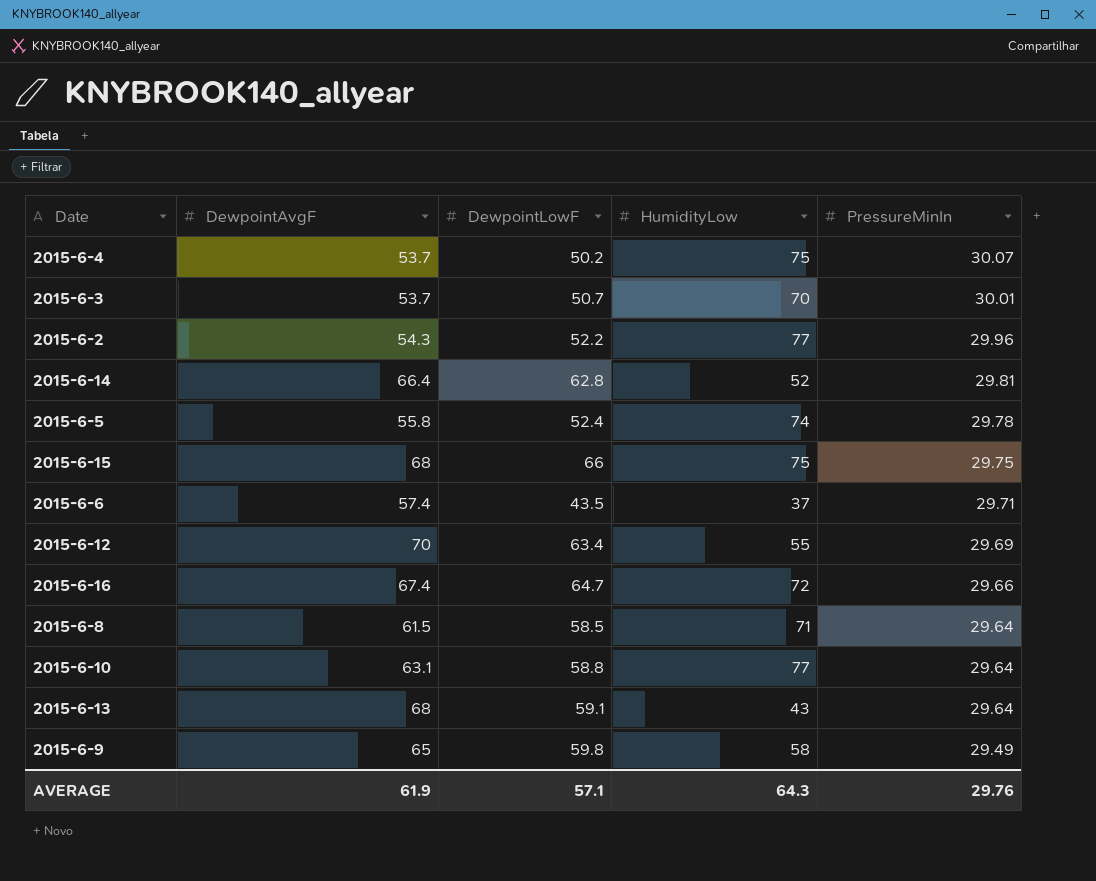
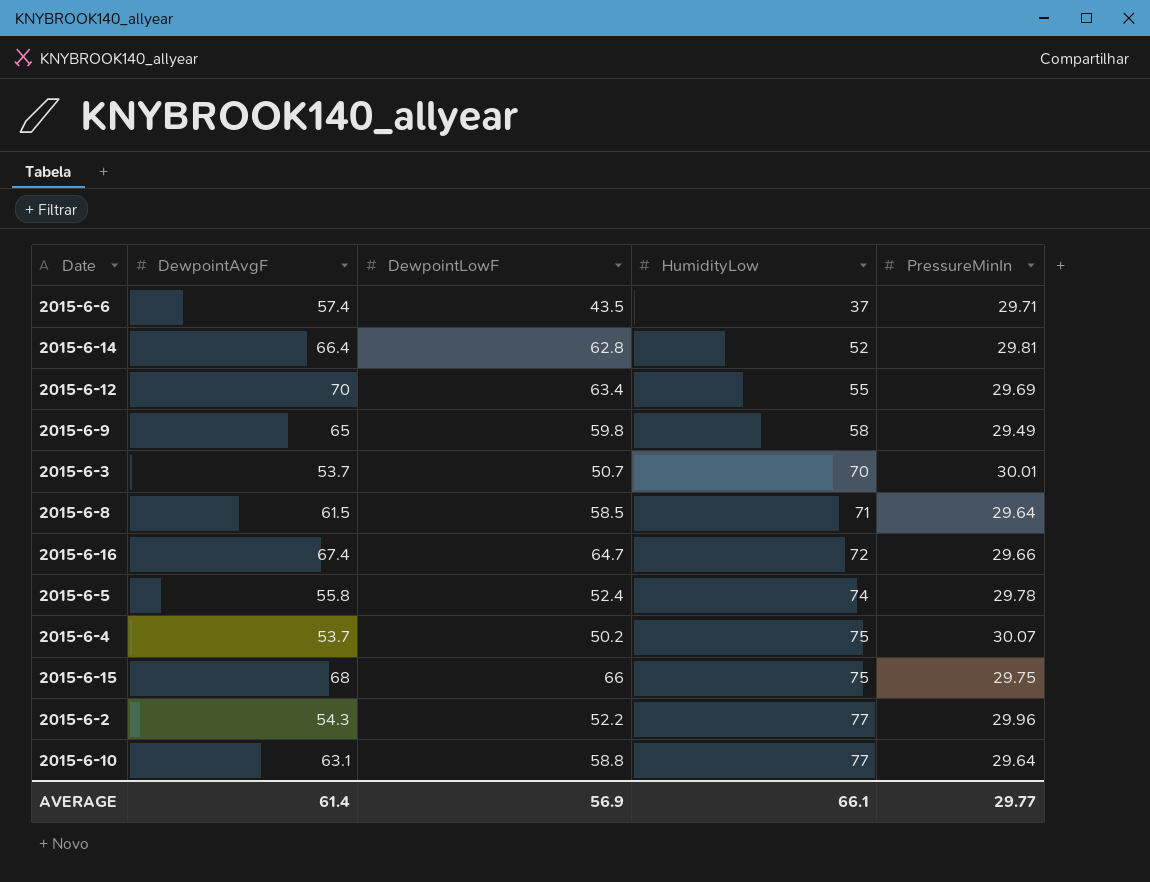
row order: PressureMinIn descending -> HumidityLow ascending
row 2015-6-13: 68 | 59.1 | 43 | 29.64 -> none
AVERAGE | DewpointAvgF: 61.9 -> 61.4
AVERAGE | DewpointLowF: 57.1 -> 56.9
AVERAGE | HumidityLow: 64.3 -> 66.1
AVERAGE | PressureMinIn: 29.76 -> 29.77

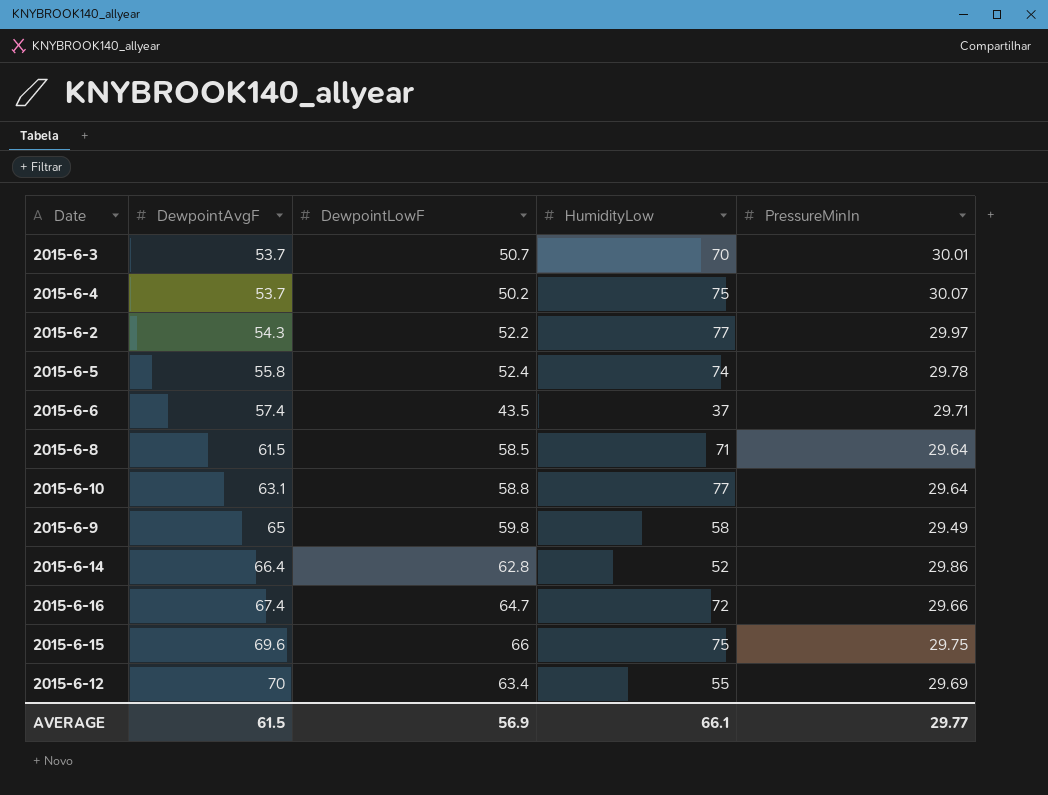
row order: HumidityLow ascending -> DewpointAvgF ascending
2015-6-2 | PressureMinIn: 29.96 -> 29.97
2015-6-14 | PressureMinIn: 29.81 -> 29.86
2015-6-15 | DewpointAvgF: 68 -> 69.6
AVERAGE | DewpointAvgF: 61.4 -> 61.5

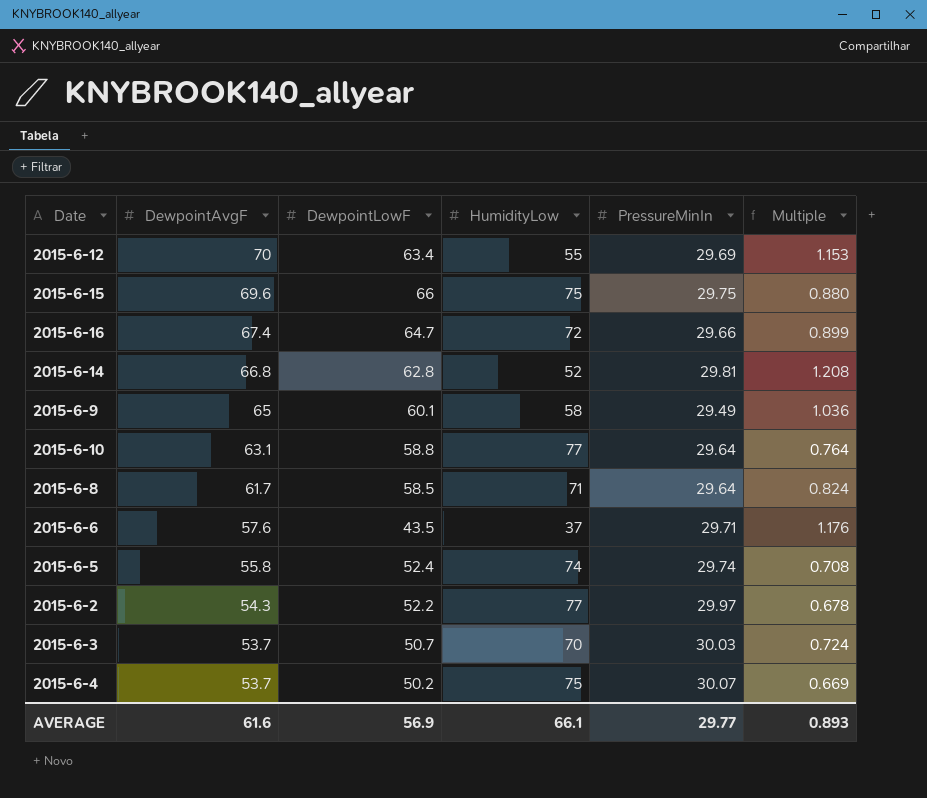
row order: DewpointAvgF ascending -> DewpointAvgF descending
column Multiple | formula: none -> [DewpointLowF] / [HumidityLow]
2015-6-14 | DewpointAvgF: 66.4 -> 66.8
2015-6-14 | PressureMinIn: 29.86 -> 29.81
2015-6-9 | DewpointLowF: 59.8 -> 60.1
2015-6-8 | DewpointAvgF: 61.5 -> 61.7
2015-6-6 | DewpointAvgF: 57.4 -> 57.6
2015-6-5 | PressureMinIn: 29.78 -> 29.74
2015-6-3 | PressureMinIn: 30.01 -> 30.03
AVERAGE | DewpointAvgF: 61.5 -> 61.6

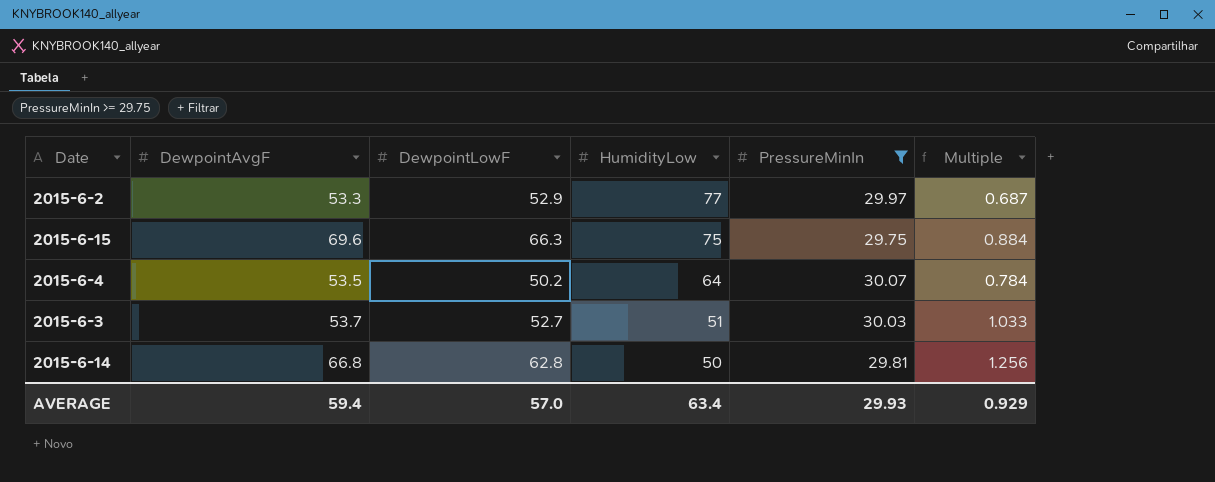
filter: none -> PressureMinIn >= 29.75
row order: DewpointAvgF descending -> HumidityLow descending
2015-6-2 | DewpointAvgF: 54.3 -> 53.3
2015-6-2 | DewpointLowF: 52.2 -> 52.9
2015-6-2 | Multiple: 0.678 -> 0.687
2015-6-15 | DewpointLowF: 66 -> 66.3
2015-6-15 | Multiple: 0.880 -> 0.884
2015-6-4 | DewpointAvgF: 53.7 -> 53.5
2015-6-4 | HumidityLow: 75 -> 64
2015-6-4 | Multiple: 0.669 -> 0.784
2015-6-3 | DewpointLowF: 50.7 -> 52.7
2015-6-3 | HumidityLow: 70 -> 51
2015-6-3 | Multiple: 0.724 -> 1.033
2015-6-14 | HumidityLow: 52 -> 50
2015-6-14 | Multiple: 1.208 -> 1.256
AVERAGE | DewpointAvgF: 61.6 -> 59.4
AVERAGE | DewpointLowF: 56.9 -> 57.0
AVERAGE | HumidityLow: 66.1 -> 63.4
AVERAGE | PressureMinIn: 29.77 -> 29.93
AVERAGE | Multiple: 0.893 -> 0.929

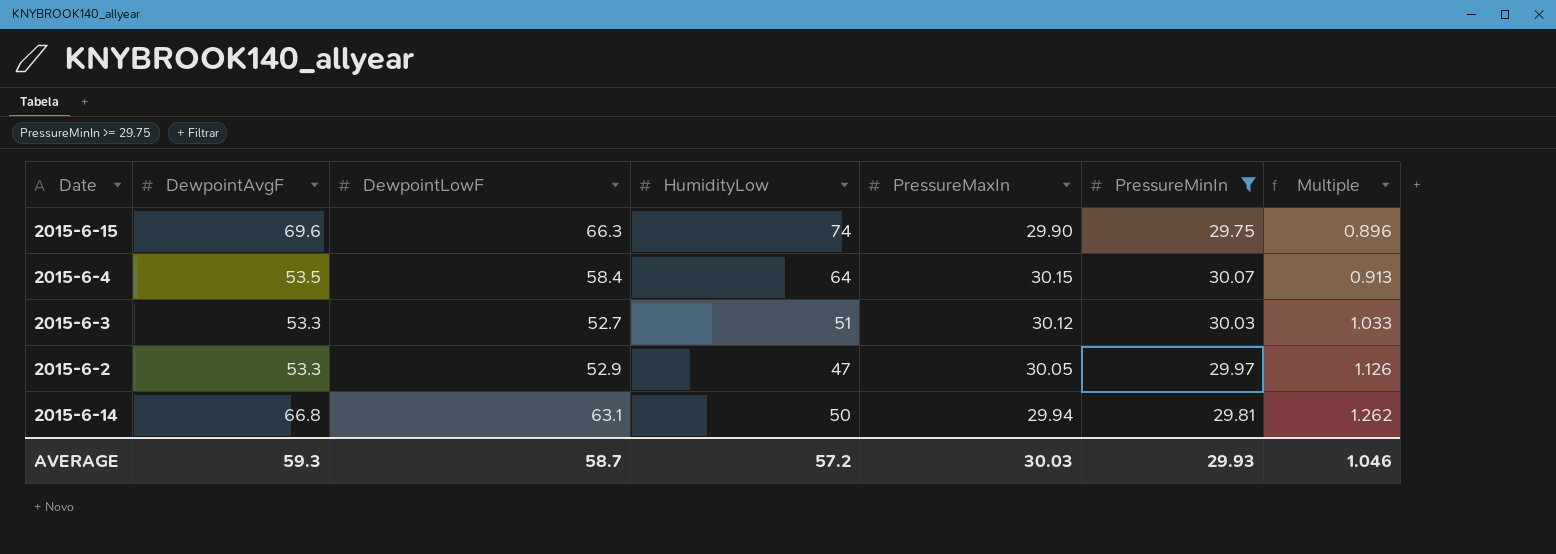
row order: HumidityLow descending -> Multiple ascending
column PressureMaxIn | position: none -> 5
2015-6-15 | HumidityLow: 75 -> 74
2015-6-15 | Multiple: 0.884 -> 0.896
2015-6-4 | DewpointLowF: 50.2 -> 58.4
2015-6-4 | Multiple: 0.784 -> 0.913
2015-6-3 | DewpointAvgF: 53.7 -> 53.3
2015-6-2 | HumidityLow: 77 -> 47
2015-6-2 | Multiple: 0.687 -> 1.126
2015-6-14 | DewpointLowF: 62.8 -> 63.1
2015-6-14 | Multiple: 1.256 -> 1.262
AVERAGE | DewpointAvgF: 59.4 -> 59.3
AVERAGE | DewpointLowF: 57.0 -> 58.7
AVERAGE | HumidityLow: 63.4 -> 57.2
AVERAGE | Multiple: 0.929 -> 1.046

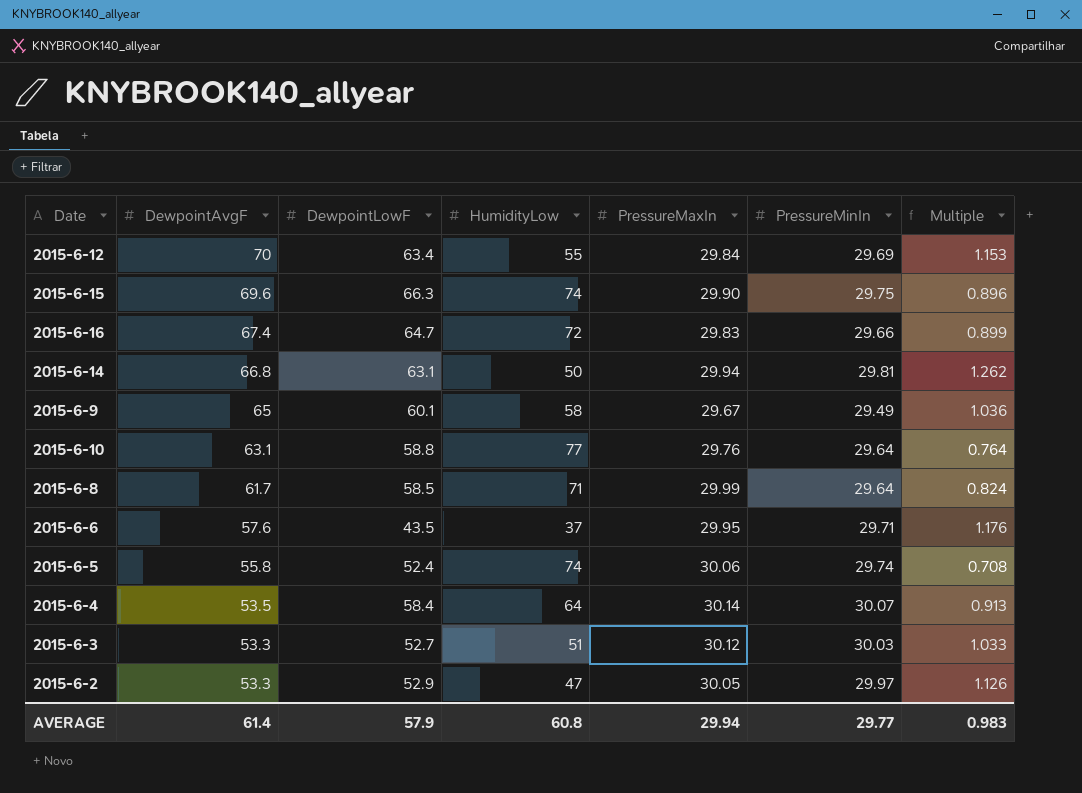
filter: PressureMinIn >= 29.75 -> none
row order: Multiple ascending -> DewpointAvgF descending
2015-6-4 | PressureMaxIn: 30.15 -> 30.14
AVERAGE | DewpointAvgF: 59.3 -> 61.4
AVERAGE | DewpointLowF: 58.7 -> 57.9
AVERAGE | HumidityLow: 57.2 -> 60.8
AVERAGE | PressureMaxIn: 30.03 -> 29.94
AVERAGE | PressureMinIn: 29.93 -> 29.77
AVERAGE | Multiple: 1.046 -> 0.983

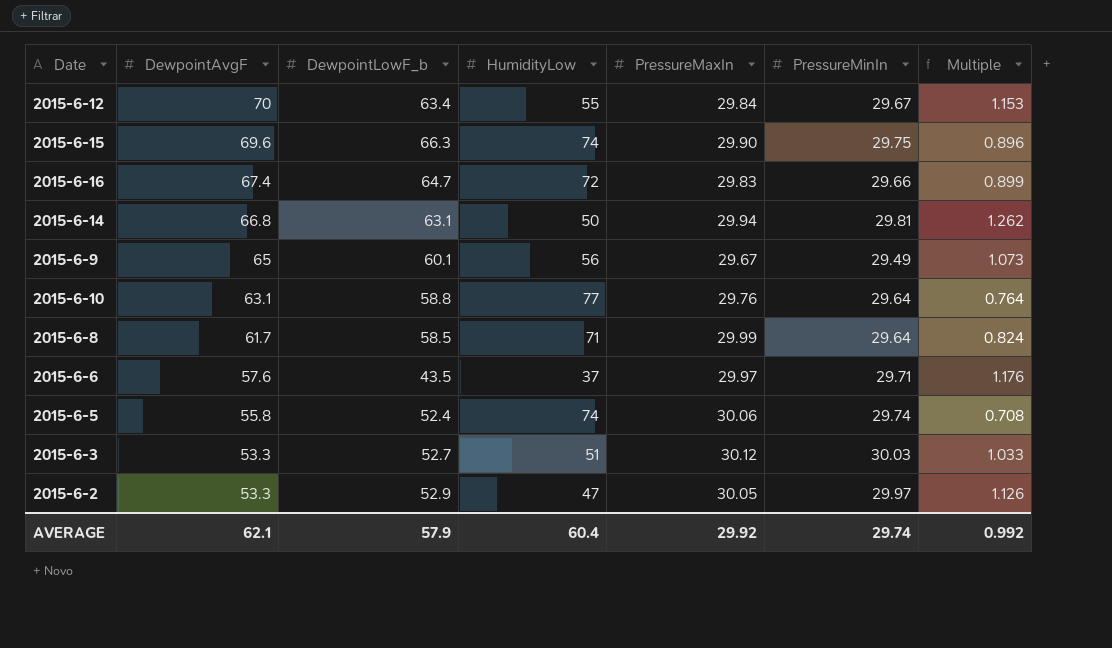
column name: DewpointLowF -> DewpointLowF_b
row 2015-6-4: 53.5 | 58.4 | 64 | 30.14 | 30.07 | 0.913 -> none
2015-6-12 | PressureMinIn: 29.69 -> 29.67
2015-6-9 | HumidityLow: 58 -> 56
2015-6-9 | Multiple: 1.036 -> 1.073
2015-6-6 | PressureMaxIn: 29.95 -> 29.97
AVERAGE | DewpointAvgF: 61.4 -> 62.1
AVERAGE | HumidityLow: 60.8 -> 60.4
AVERAGE | PressureMaxIn: 29.94 -> 29.92
AVERAGE | PressureMinIn: 29.77 -> 29.74
AVERAGE | Multiple: 0.983 -> 0.992

